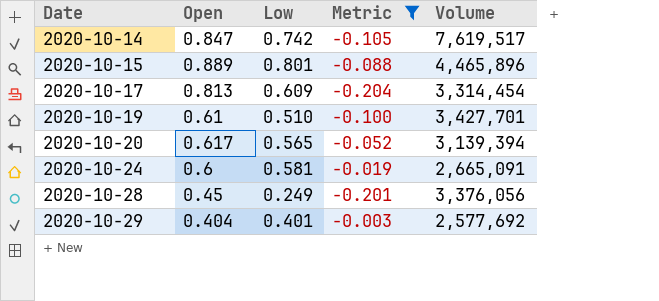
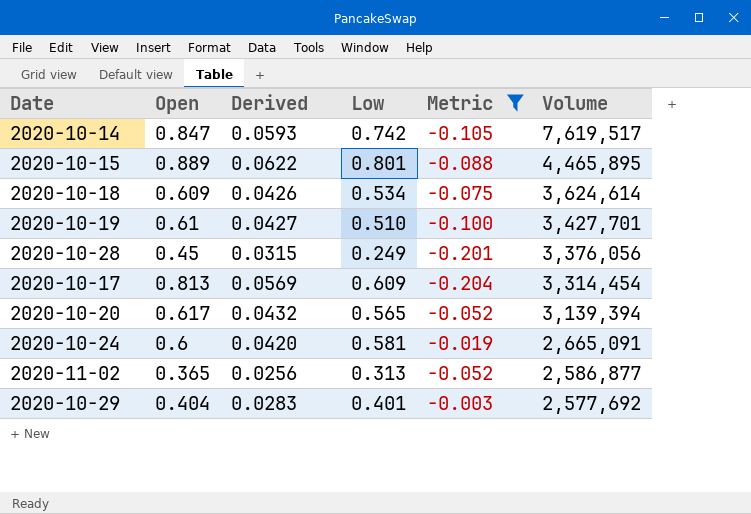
row order: Date ascending -> Volume descending
column Derived | formula: none -> [Open] * 0.07
2020-10-15 | Volume: 4,465,896 -> 4,465,895
row 2020-10-18: none -> 0.609 | 0.0426 | 0.534 | -0.075 | 3,624,614
row 2020-11-02: none -> 0.365 | 0.0256 | 0.313 | -0.052 | 2,586,877

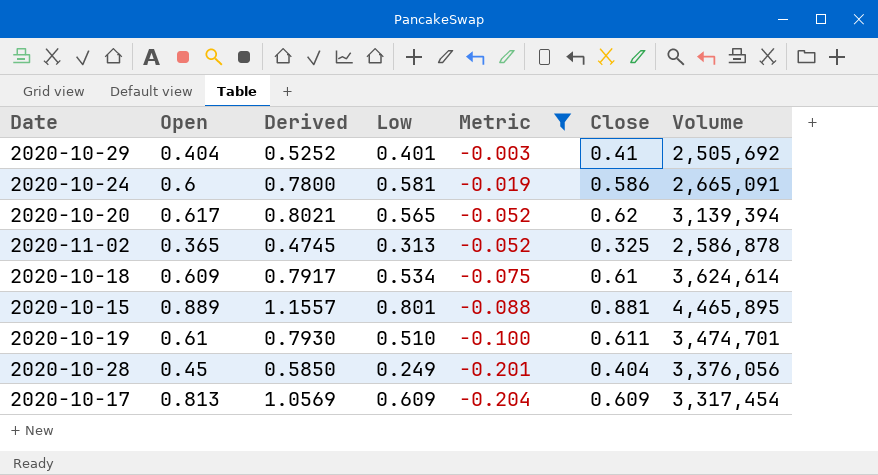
row order: Volume descending -> Metric descending
column Derived | formula: [Open] * 0.07 -> [Open] * 1.3
column Close | position: none -> 6
row 2020-10-14: 0.847 | 0.0593 | 0.742 | -0.105 | 7,619,517 -> none
2020-10-29 | Volume: 2,577,692 -> 2,505,692
2020-11-02 | Volume: 2,586,877 -> 2,586,878
2020-10-19 | Volume: 3,427,701 -> 3,474,701
2020-10-17 | Volume: 3,314,454 -> 3,317,454

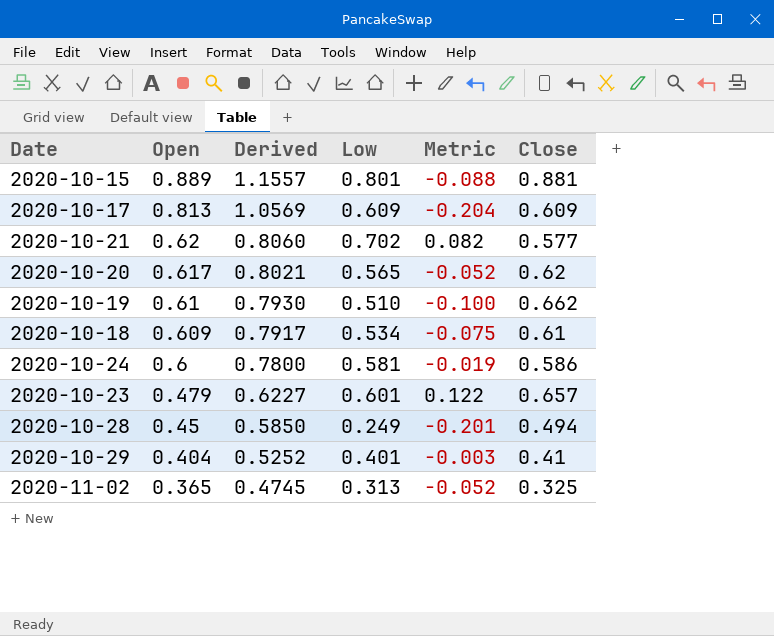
filter: Metric <= -0.003 -> none
row order: Metric descending -> Open descending
column Volume | position: 7 -> none
2020-10-19 | Close: 0.611 -> 0.662
2020-10-28 | Close: 0.404 -> 0.494

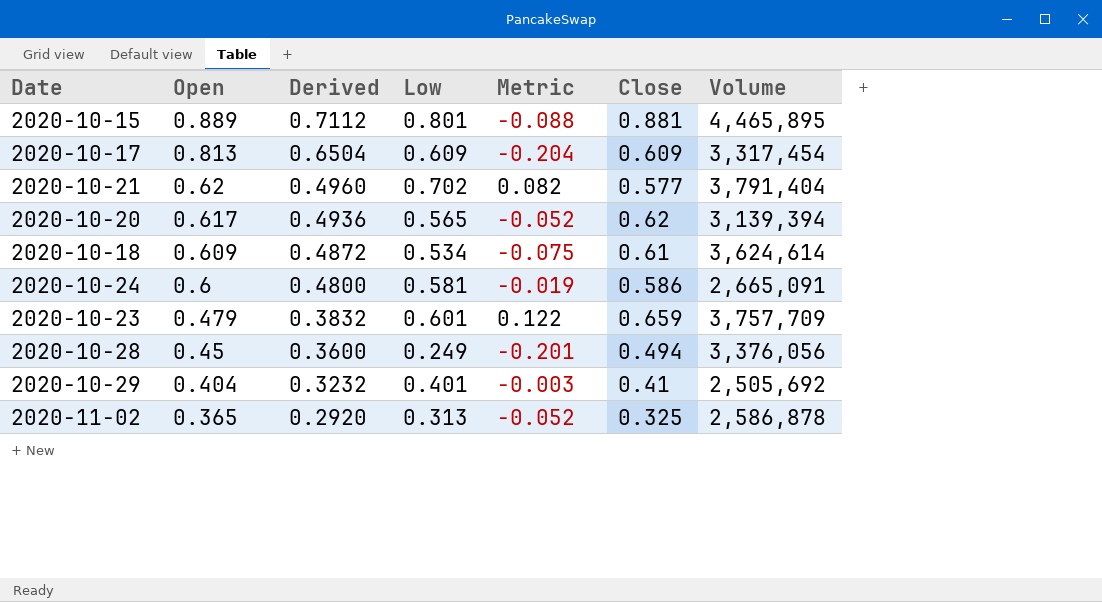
column Derived | formula: [Open] * 1.3 -> [Open] * 0.8
column Volume | position: none -> 7
row 2020-10-19: 0.61 | 0.7930 | 0.510 | -0.100 | 0.662 -> none
2020-10-23 | Close: 0.657 -> 0.659

